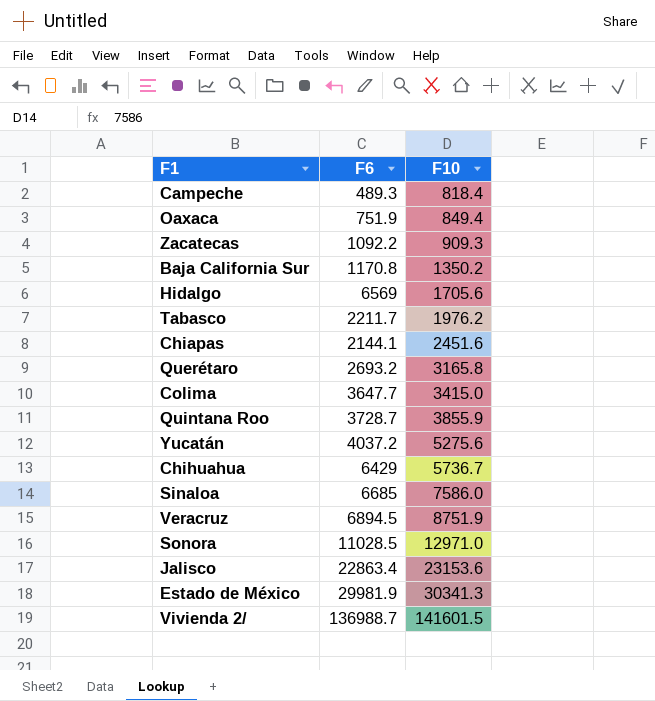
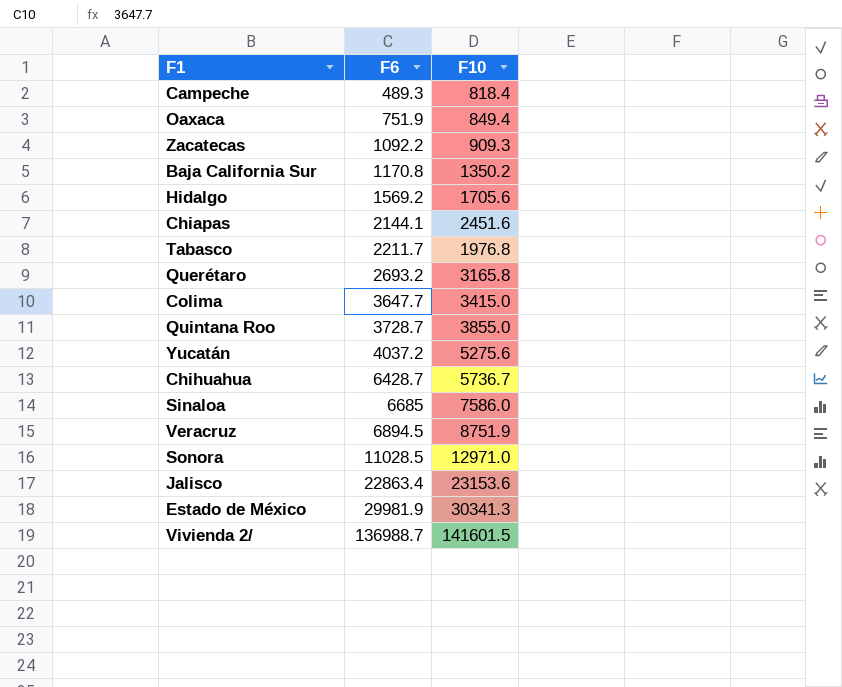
row order: F10 ascending -> F6 ascending
Hidalgo | F6: 6569 -> 1569.2
Tabasco | F10: 1976.2 -> 1976.8
Quintana Roo | F10: 3855.9 -> 3855.0
Chihuahua | F6: 6429 -> 6428.7

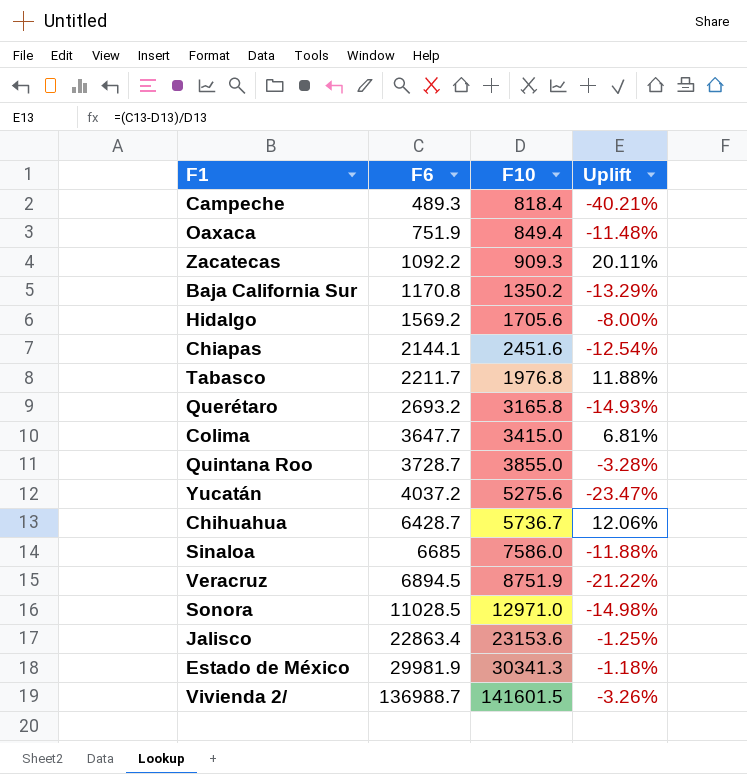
column Uplift | formula: none -> ([F6] - [F10]) / [F10]

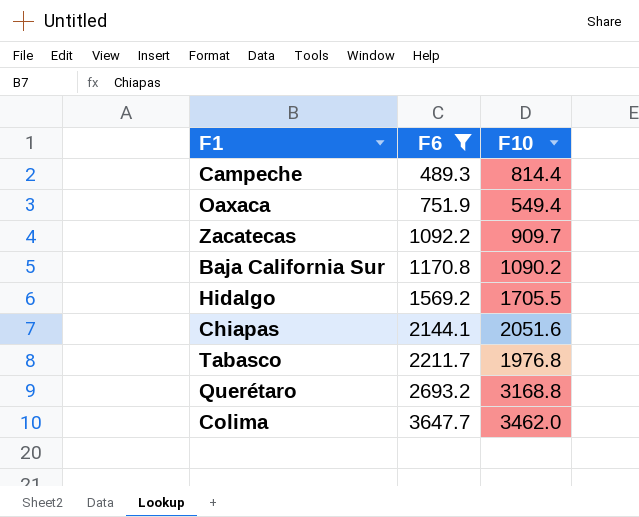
filter: none -> F6 <= 3647.7
column Uplift | formula: ([F6] - [F10]) / [F10] -> none
Campeche | F10: 818.4 -> 814.4
Oaxaca | F10: 849.4 -> 549.4
Zacatecas | F10: 909.3 -> 909.7
Baja California Sur | F10: 1350.2 -> 1090.2
Hidalgo | F10: 1705.6 -> 1705.5
Chiapas | F10: 2451.6 -> 2051.6
Querétaro | F10: 3165.8 -> 3168.8
Colima | F10: 3415.0 -> 3462.0

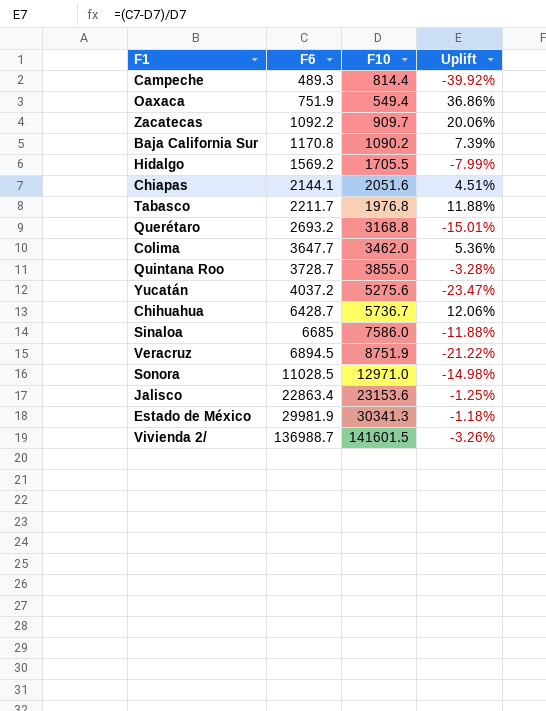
filter: F6 <= 3647.7 -> none
column Uplift | formula: none -> ([F6] - [F10]) / [F10]

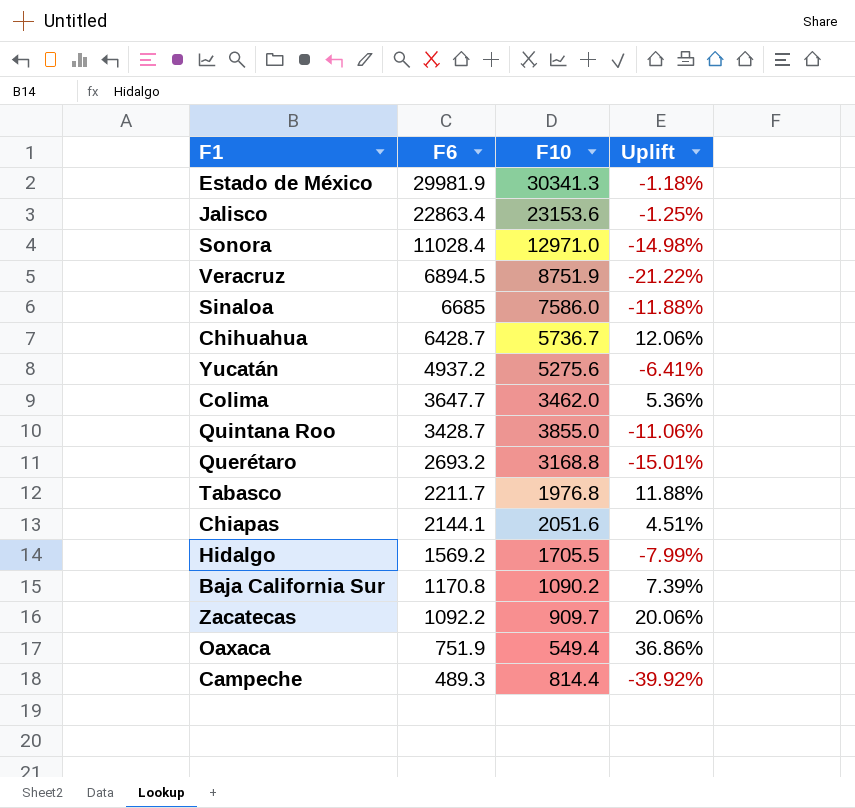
row order: F6 ascending -> F6 descending
row Vivienda 2/: 136988.7 | 141601.5 | -3.26% -> none
Sonora | F6: 11028.5 -> 11028.4
Yucatán | F6: 4037.2 -> 4937.2
Yucatán | Uplift: -23.47% -> -6.41%
Quintana Roo | F6: 3728.7 -> 3428.7
Quintana Roo | Uplift: -3.28% -> -11.06%

